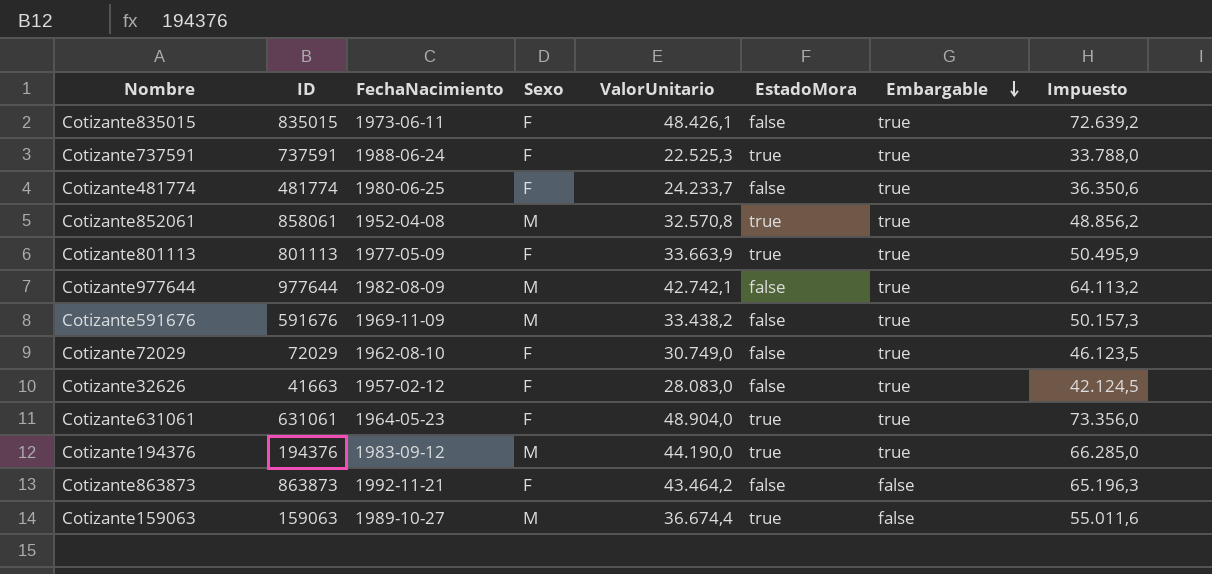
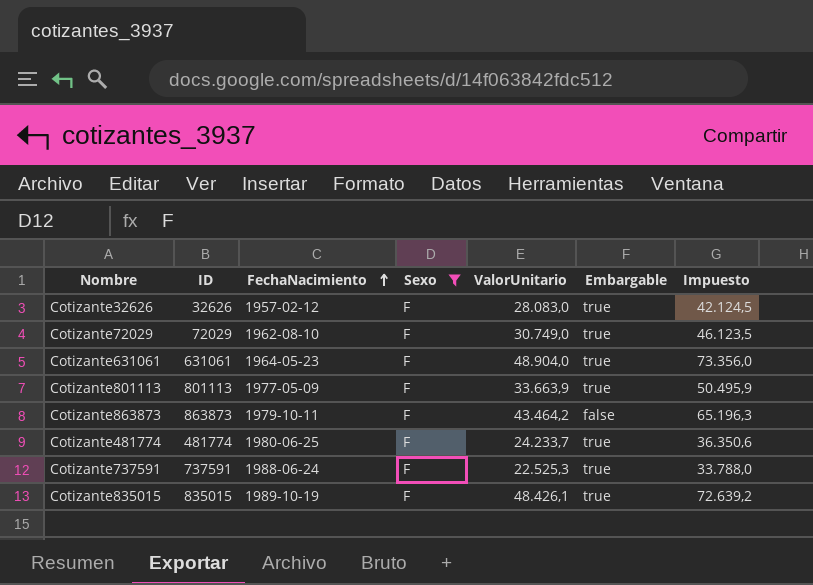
filter: none -> Sexo = F
row order: Embargable descending -> FechaNacimiento ascending
column EstadoMora | position: 6 -> none
Cotizante32626 | ID: 41663 -> 32626
Cotizante863873 | FechaNacimiento: 1992-11-21 -> 1979-10-11
Cotizante835015 | FechaNacimiento: 1973-06-11 -> 1989-10-19

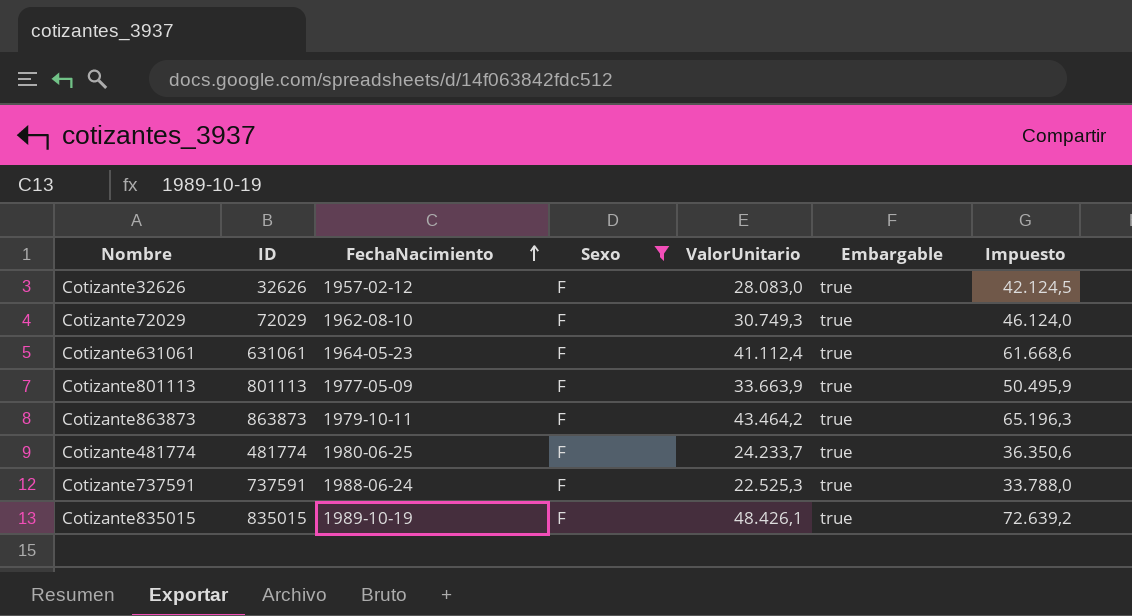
Cotizante72029 | ValorUnitario: 30.749,0 -> 30.749,3
Cotizante72029 | Impuesto: 46.123,5 -> 46.124,0
Cotizante631061 | ValorUnitario: 48.904,0 -> 41.112,4
Cotizante631061 | Impuesto: 73.356,0 -> 61.668,6
Cotizante863873 | Embargable: false -> true

